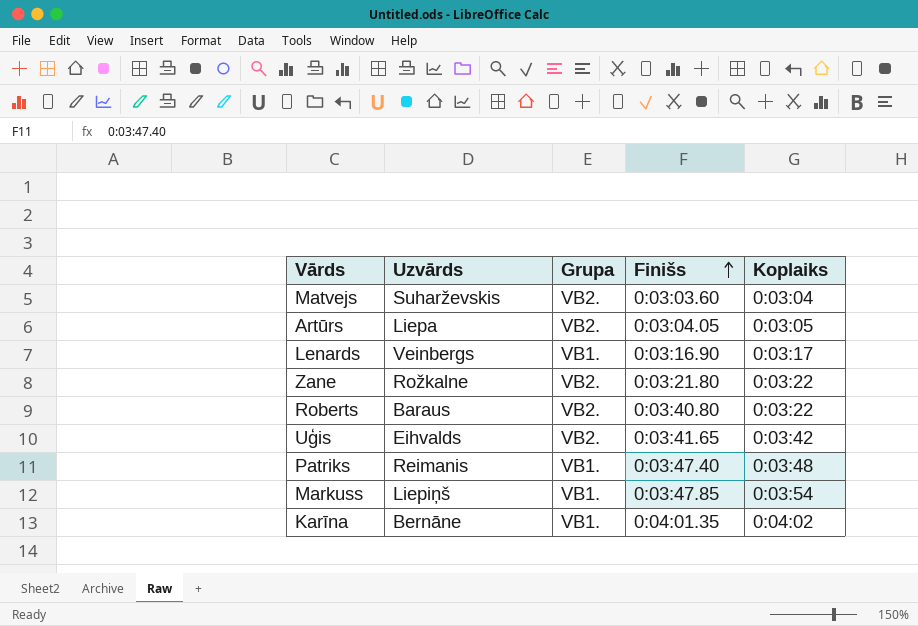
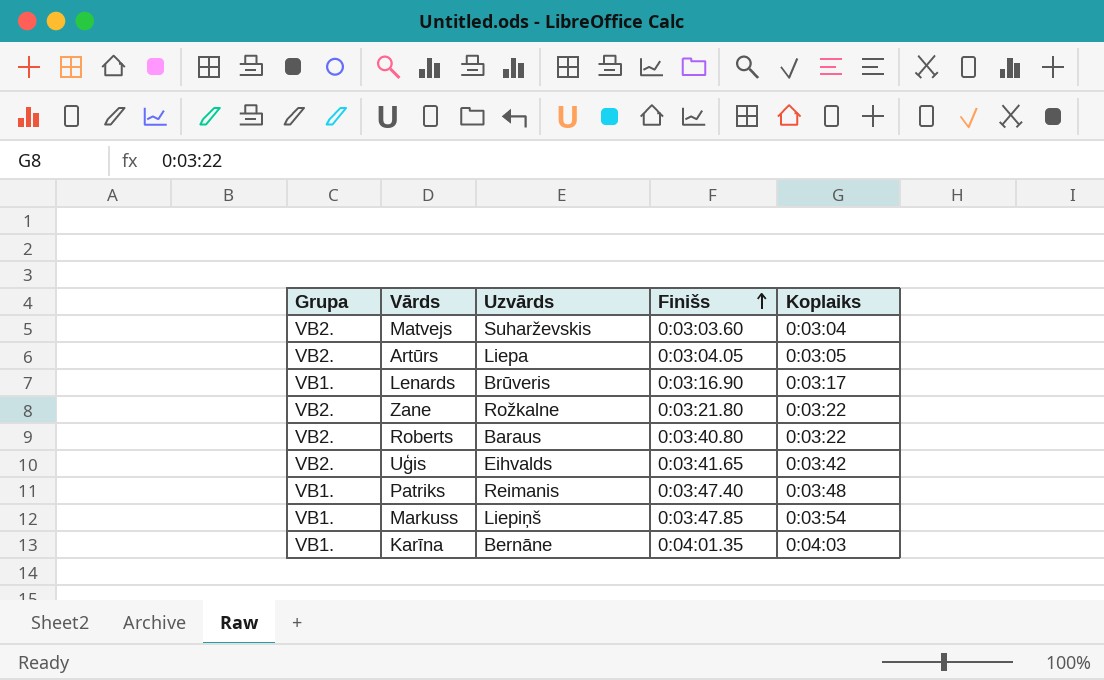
column Grupa | position: 3 -> 1
Lenards | Uzvārds: Veinbergs -> Brūveris
Karīna | Koplaiks: 0:04:02 -> 0:04:03

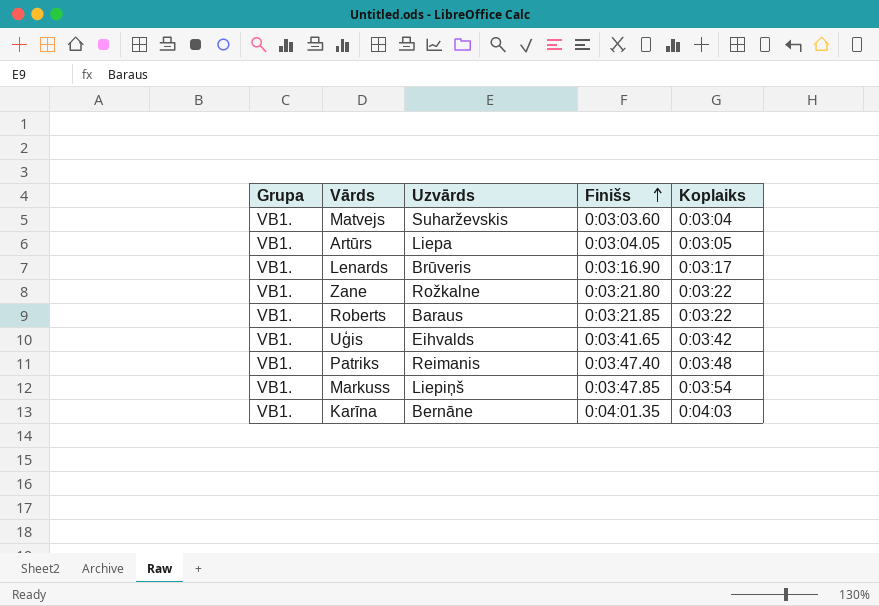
Matvejs | Grupa: VB2. -> VB1.
Artūrs | Grupa: VB2. -> VB1.
Zane | Grupa: VB2. -> VB1.
Roberts | Grupa: VB2. -> VB1.
Roberts | Finišs: 0:03:40.80 -> 0:03:21.85
Uģis | Grupa: VB2. -> VB1.

